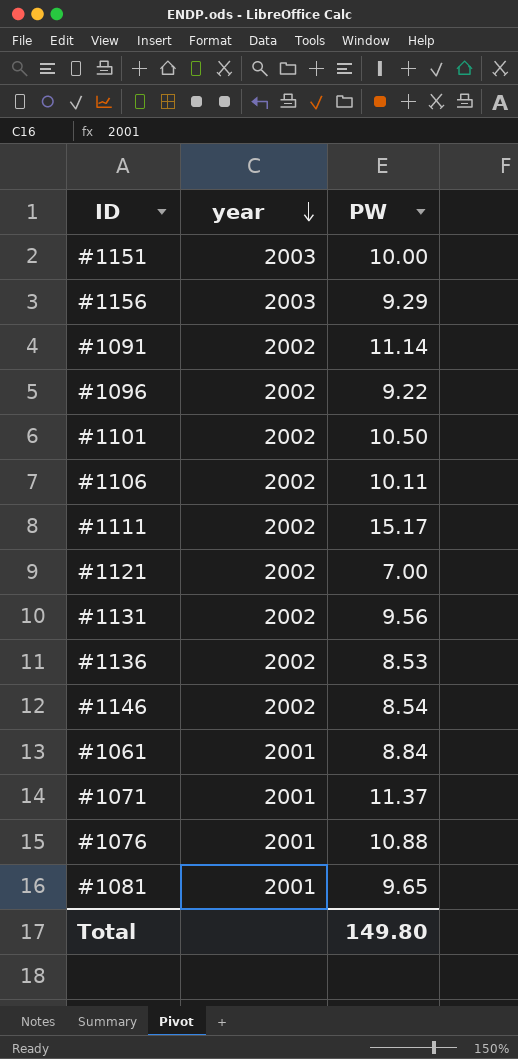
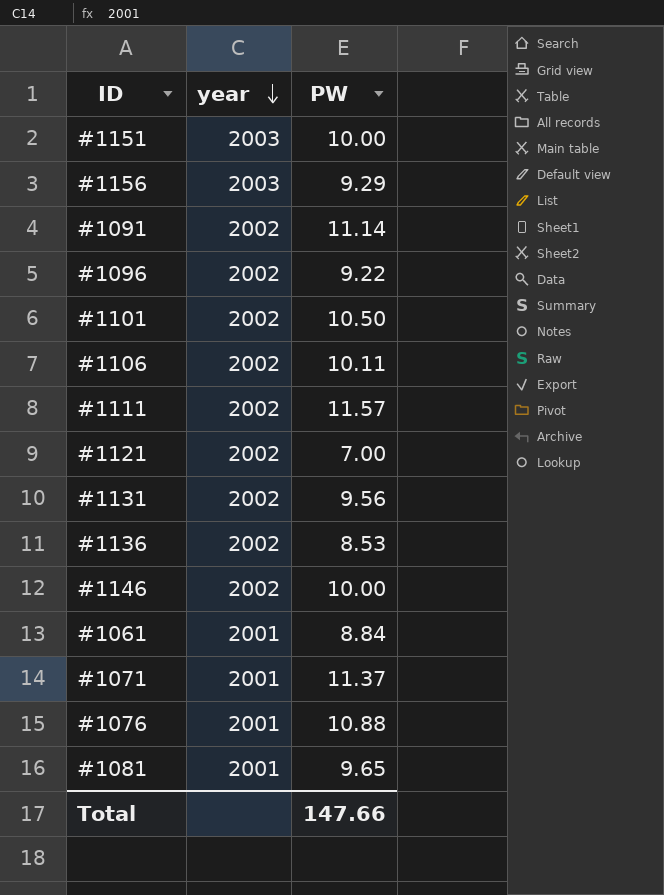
#1111 | PW: 15.17 -> 11.57
#1146 | PW: 8.54 -> 10.00
Total | PW: 149.80 -> 147.66

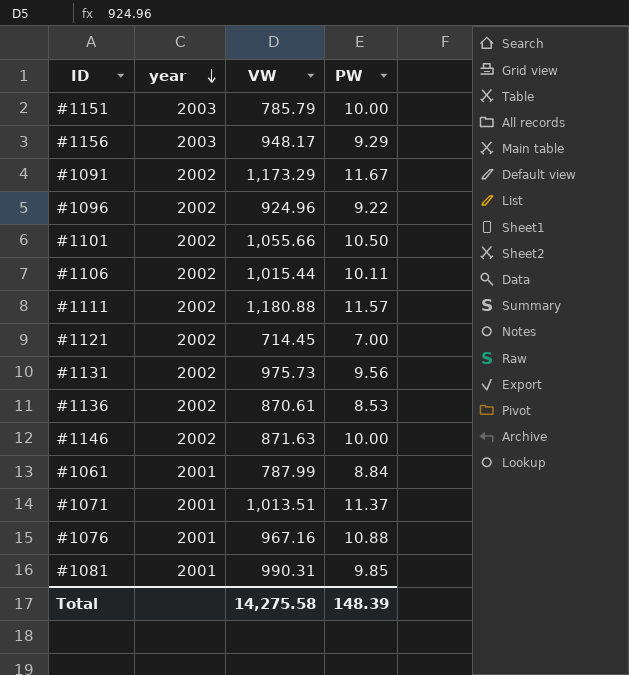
column VW | position: none -> 3
#1091 | PW: 11.14 -> 11.67
#1081 | PW: 9.65 -> 9.85
Total | PW: 147.66 -> 148.39

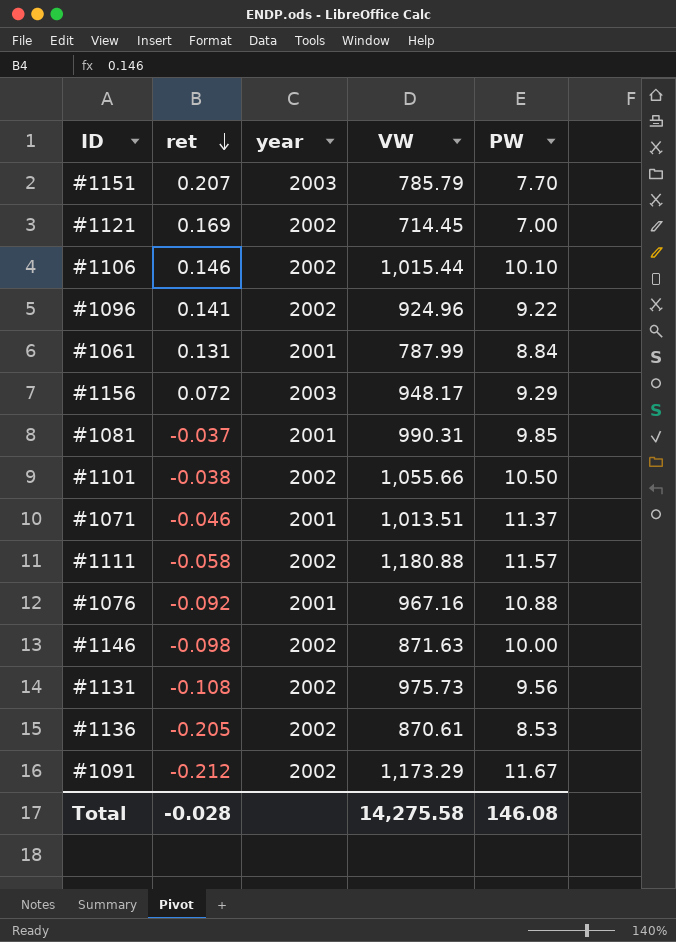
row order: year descending -> ret descending
column ret | position: none -> 2
#1151 | PW: 10.00 -> 7.70
#1106 | PW: 10.11 -> 10.10
Total | PW: 148.39 -> 146.08

